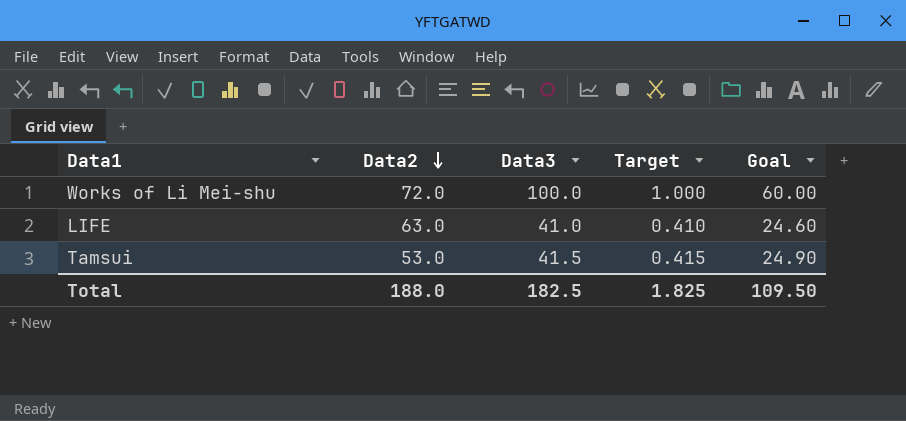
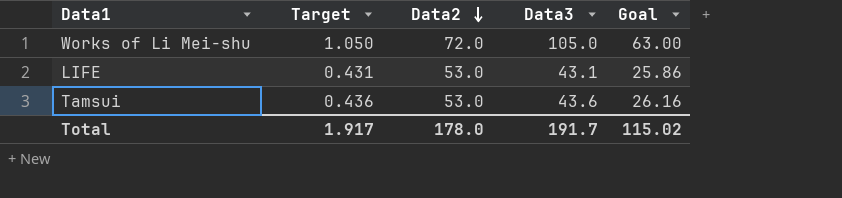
column Target | position: 4 -> 2
Works of Li Mei-shu | Target: 1.000 -> 1.050
Works of Li Mei-shu | Data3: 100.0 -> 105.0
Works of Li Mei-shu | Goal: 60.00 -> 63.00
LIFE | Target: 0.410 -> 0.431
LIFE | Data2: 63.0 -> 53.0
LIFE | Data3: 41.0 -> 43.1
LIFE | Goal: 24.60 -> 25.86
Tamsui | Target: 0.415 -> 0.436
Tamsui | Data3: 41.5 -> 43.6
Tamsui | Goal: 24.90 -> 26.16
Total | Target: 1.825 -> 1.917
Total | Data2: 188.0 -> 178.0
Total | Data3: 182.5 -> 191.7
Total | Goal: 109.50 -> 115.02

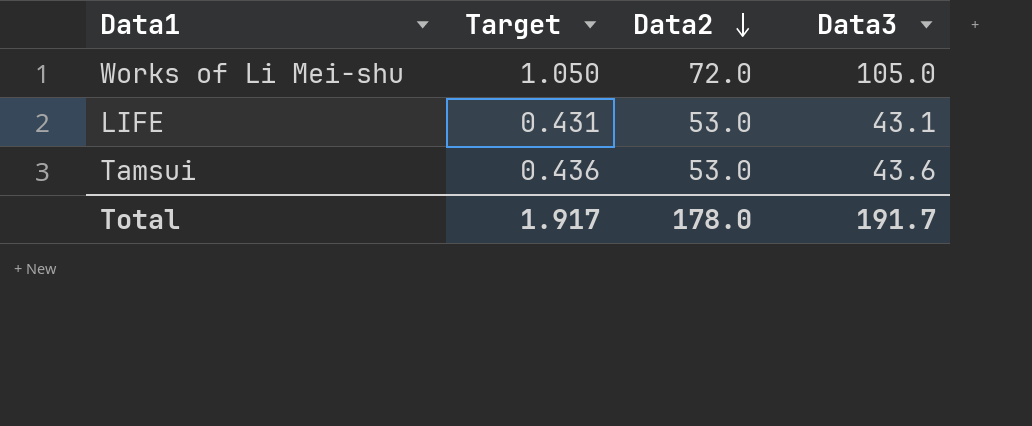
column Goal | formula: [Data3] * 0.6 -> none

